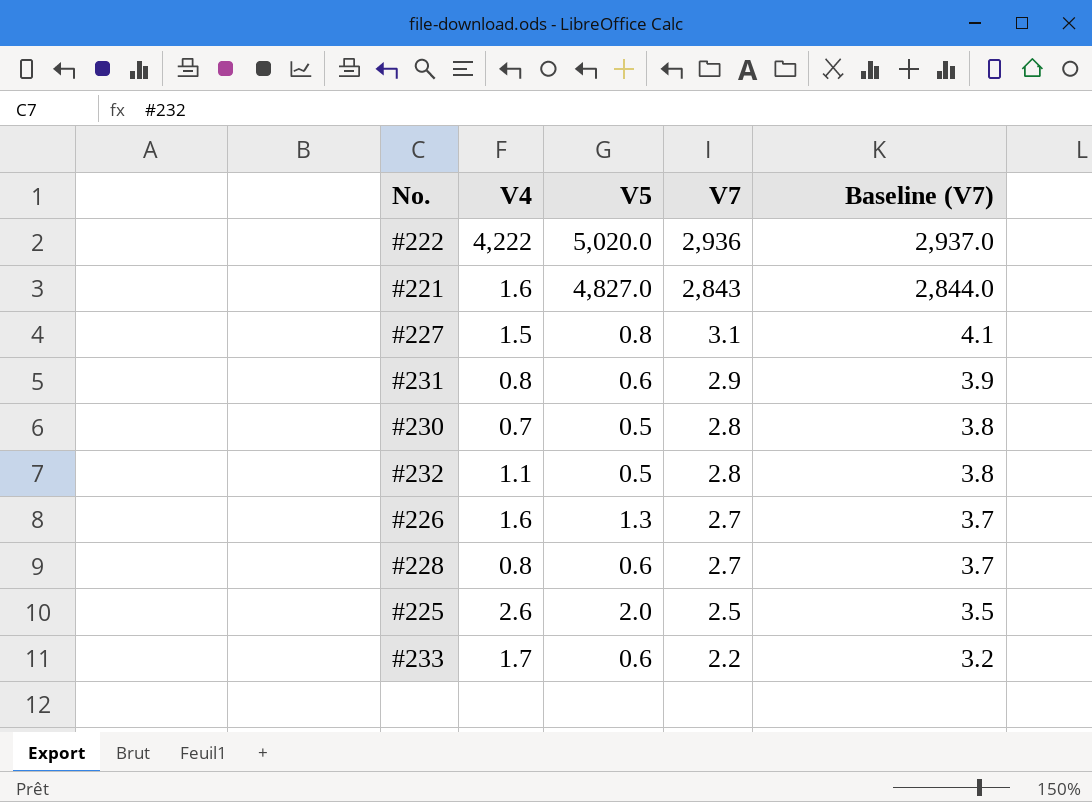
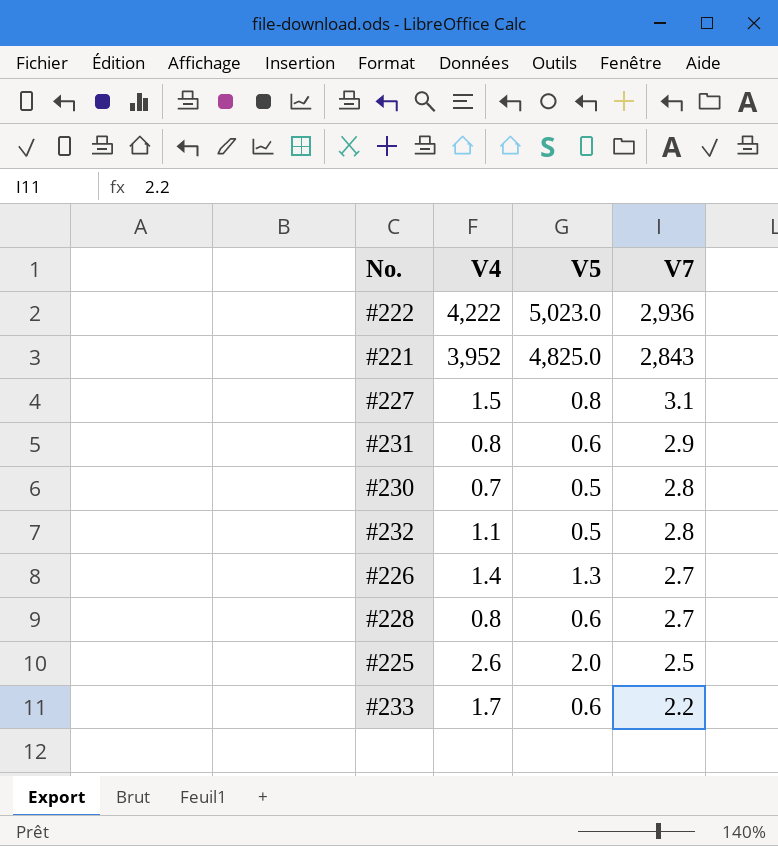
column Baseline (V7) | formula: [V7] + 1 -> none
#222 | V5: 5,020.0 -> 5,023.0
#221 | V4: 1.6 -> 3,952
#221 | V5: 4,827.0 -> 4,825.0
#226 | V4: 1.6 -> 1.4

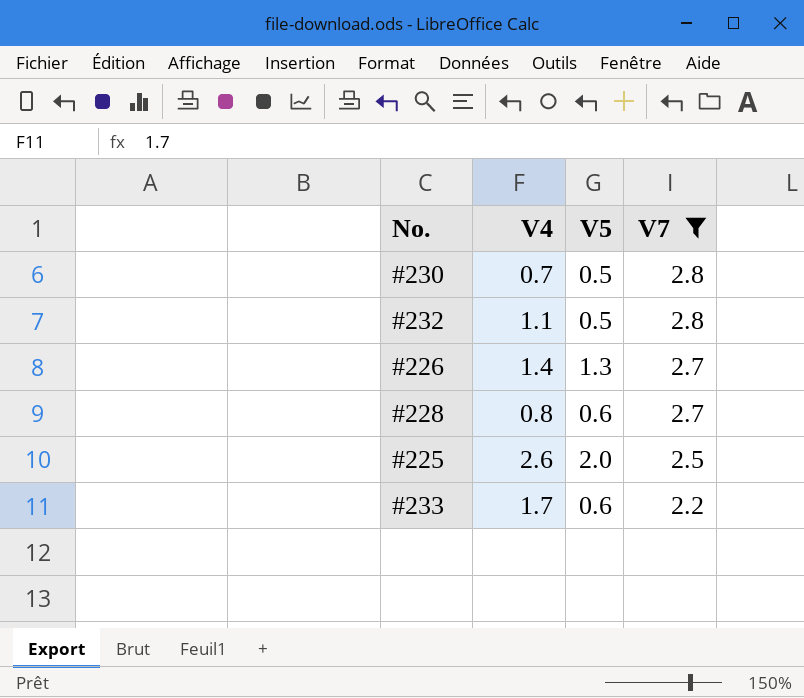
filter: none -> V7 <= 2.8

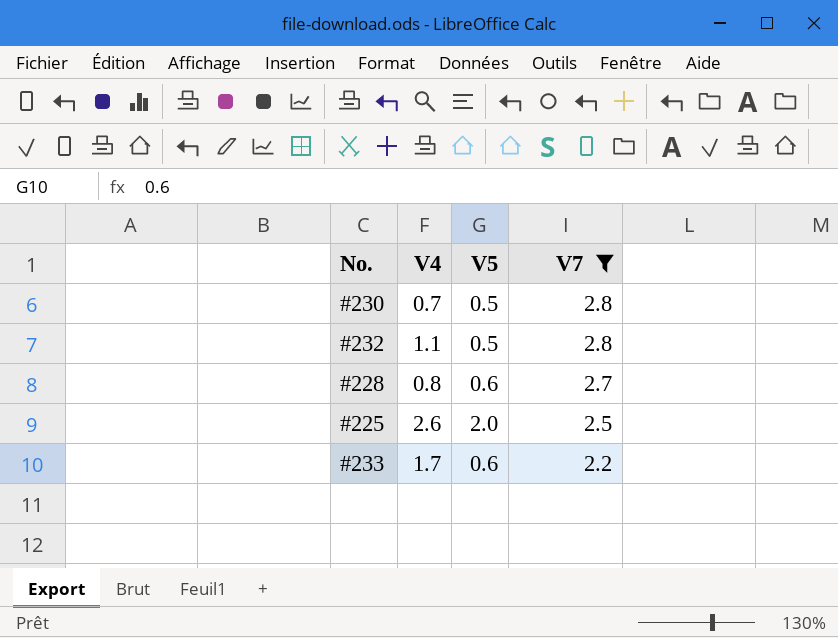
row #226: 1.4 | 1.3 | 2.7 -> none

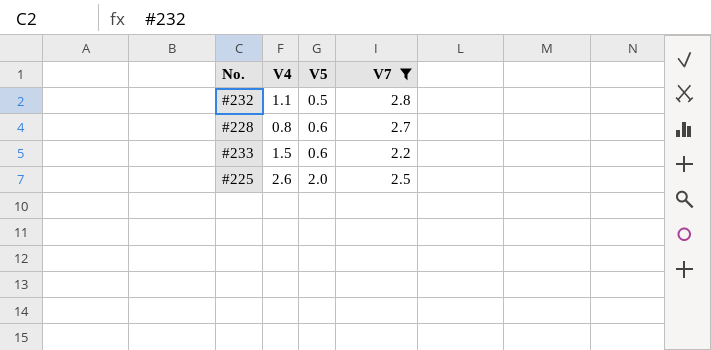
row order: V7 descending -> V5 ascending
row #230: 0.7 | 0.5 | 2.8 -> none
#233 | V4: 1.7 -> 1.5

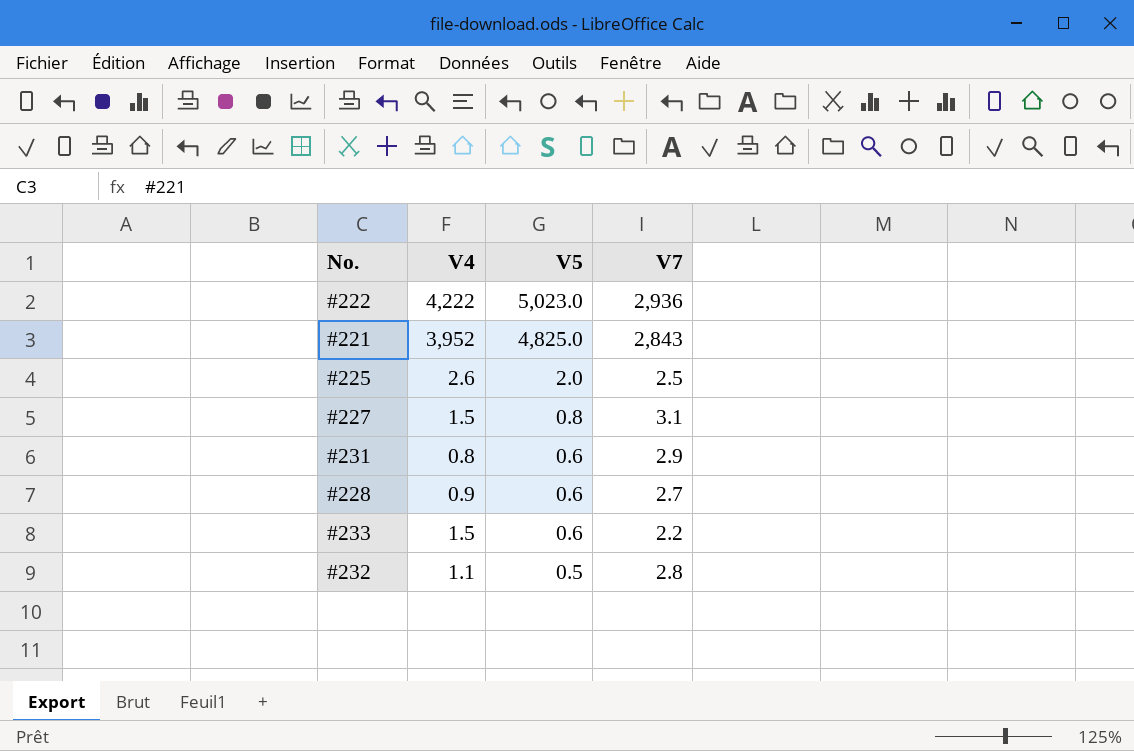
filter: V7 <= 2.8 -> none
row order: V5 ascending -> V5 descending
#228 | V4: 0.8 -> 0.9

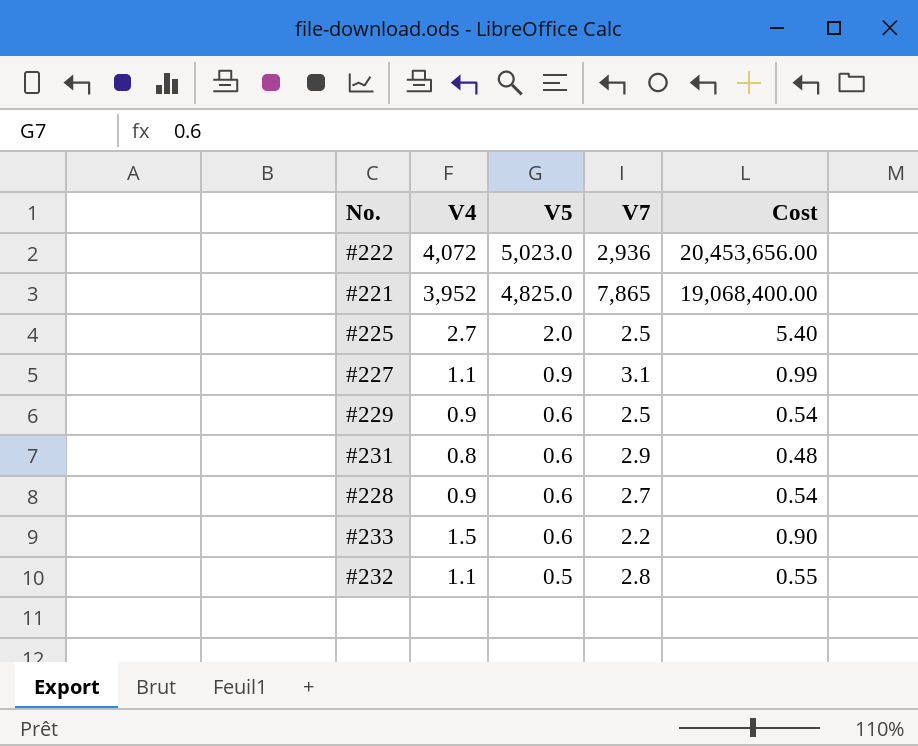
column Cost | formula: none -> [V4] * [V5]
#222 | V4: 4,222 -> 4,072
#221 | V7: 2,843 -> 7,865
#225 | V4: 2.6 -> 2.7
#227 | V4: 1.5 -> 1.1
#227 | V5: 0.8 -> 0.9
row #229: none -> 0.9 | 0.6 | 2.5 | 0.54

